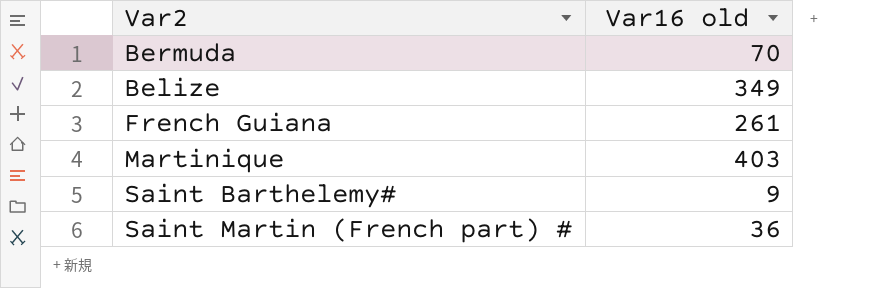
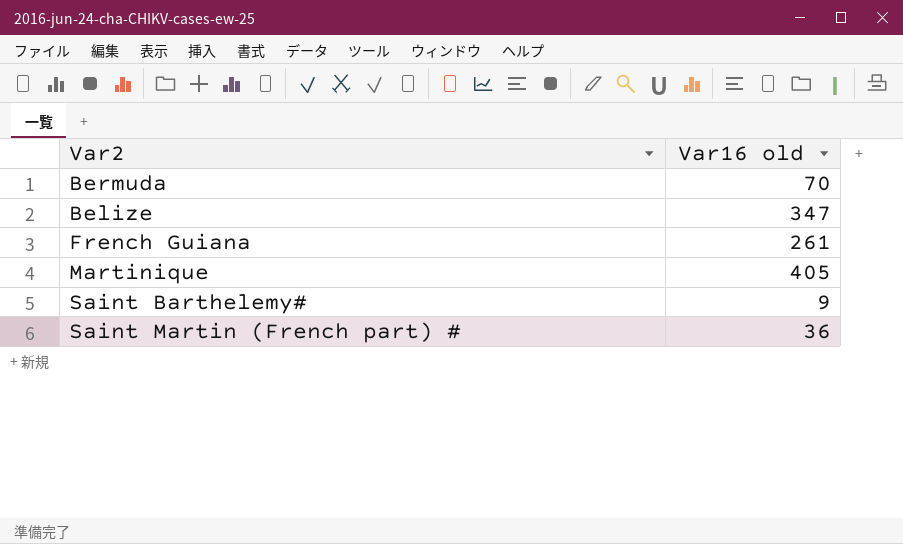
Belize | Var16 old: 349 -> 347
Martinique | Var16 old: 403 -> 405

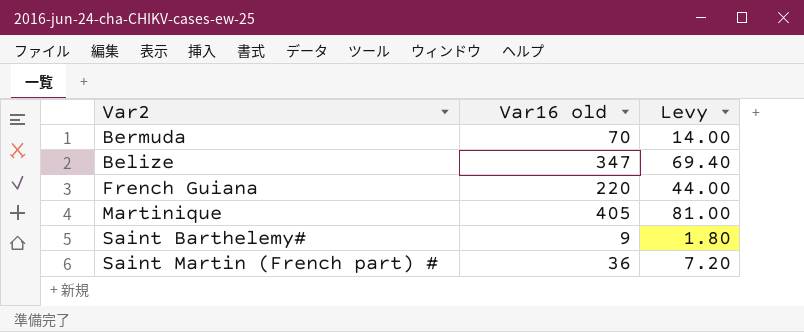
column Levy | formula: none -> [Var16 old] * 0.2
French Guiana | Var16 old: 261 -> 220

